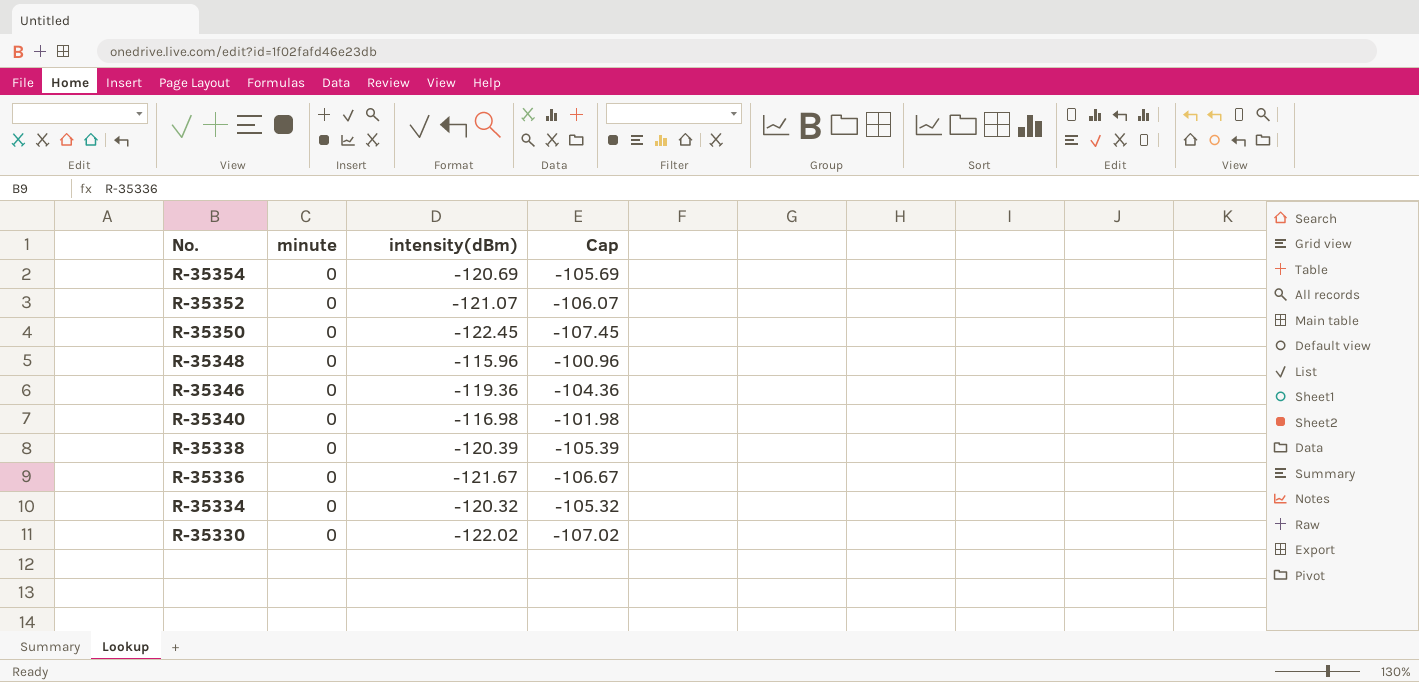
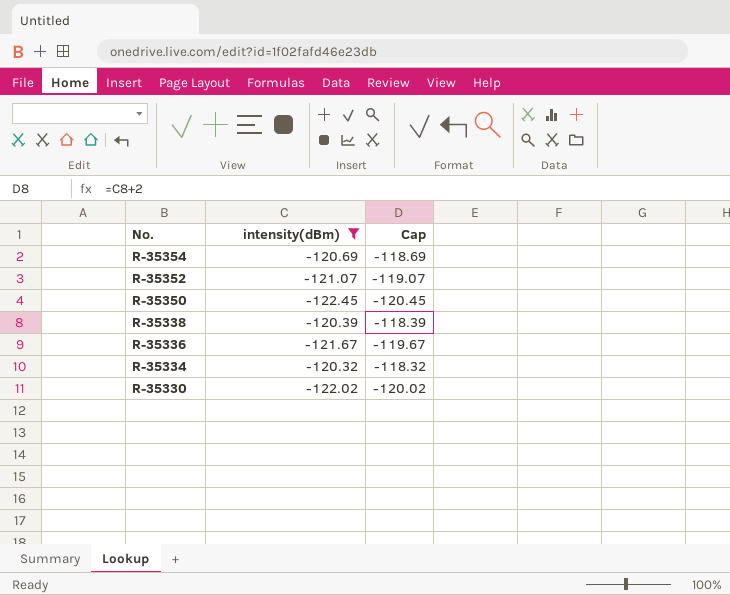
filter: none -> intensity(dBm) <= -120.32
column minute | position: 2 -> none
column Cap | formula: [intensity(dBm)] + 15 -> [intensity(dBm)] + 2

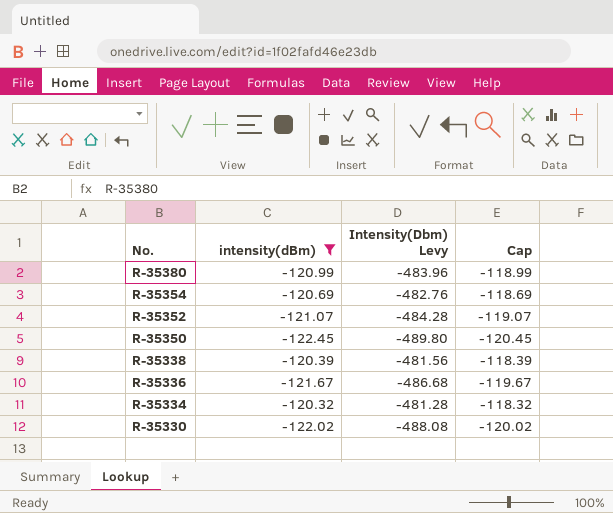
column Intensity(Dbm) Levy | formula: none -> [intensity(dBm)] * 4
row R-35380: none -> -120.99 | -483.96 | -118.99

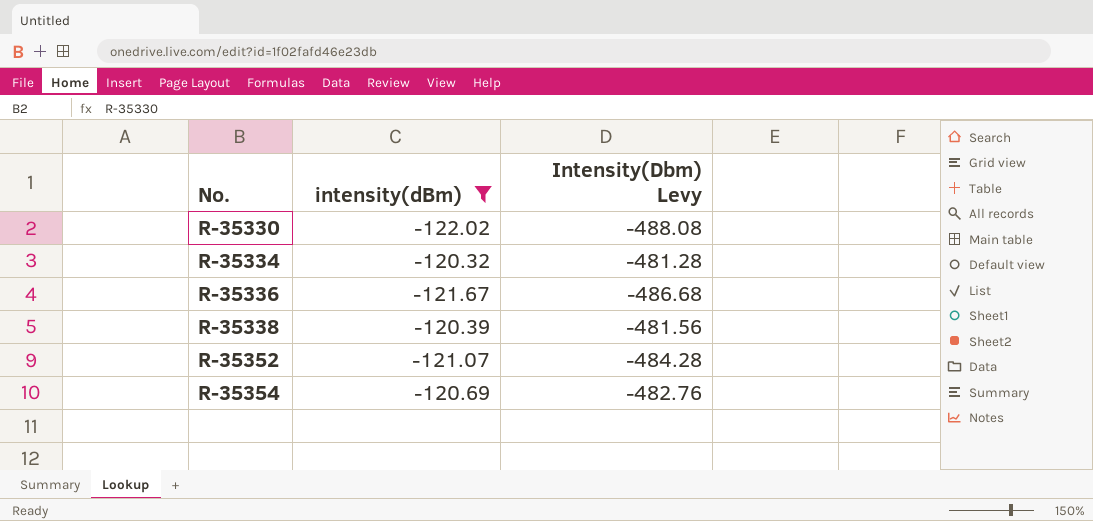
row order: No. descending -> No. ascending
column Cap | formula: [intensity(dBm)] + 2 -> none
row R-35380: -120.99 | -483.96 | -118.99 -> none
row R-35350: -122.45 | -489.80 | -120.45 -> none

